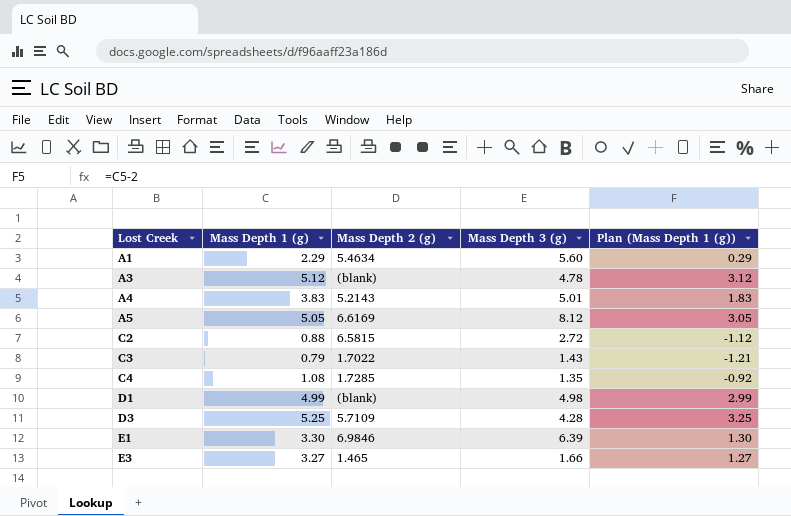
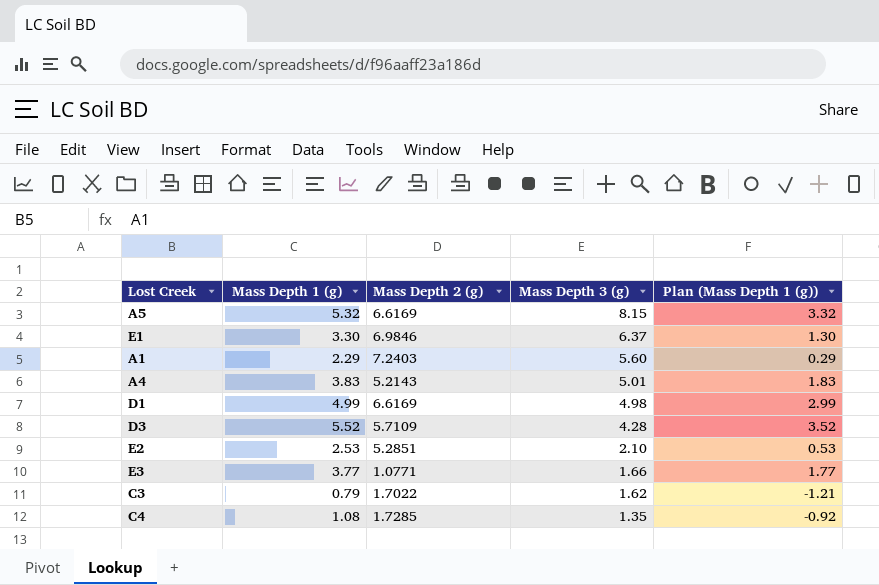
row order: Lost Creek ascending -> Mass Depth 3 (g) descending
row A3: 5.12 | (blank) | 4.78 | 3.12 -> none
row C2: 0.88 | 6.5815 | 2.72 | -1.12 -> none
A5 | Mass Depth 1 (g): 5.05 -> 5.32
A5 | Mass Depth 3 (g): 8.12 -> 8.15
A5 | Plan (Mass Depth 1 (g)): 3.05 -> 3.32
E1 | Mass Depth 3 (g): 6.39 -> 6.37
A1 | Mass Depth 2 (g): 5.4634 -> 7.2403
D1 | Mass Depth 2 (g): (blank) -> 6.6169
D3 | Mass Depth 1 (g): 5.25 -> 5.52
D3 | Plan (Mass Depth 1 (g)): 3.25 -> 3.52
row E2: none -> 2.53 | 5.2851 | 2.10 | 0.53
E3 | Mass Depth 1 (g): 3.27 -> 3.77
E3 | Mass Depth 2 (g): 1.465 -> 1.0771
E3 | Plan (Mass Depth 1 (g)): 1.27 -> 1.77
C3 | Mass Depth 3 (g): 1.43 -> 1.62

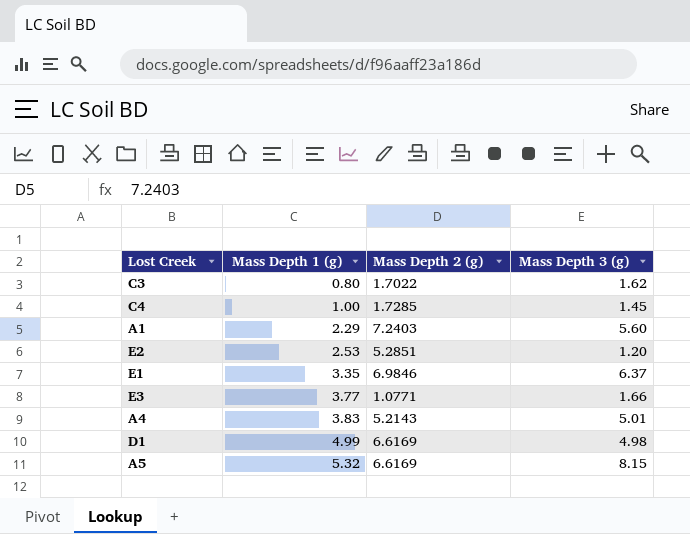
row order: Mass Depth 3 (g) descending -> Mass Depth 1 (g) ascending
column Plan (Mass Depth 1 (g)) | formula: [Mass Depth 1 (g)] - 2 -> none
row D3: 5.52 | 5.7109 | 4.28 | 3.52 -> none
C3 | Mass Depth 1 (g): 0.79 -> 0.80
C4 | Mass Depth 1 (g): 1.08 -> 1.00
C4 | Mass Depth 3 (g): 1.35 -> 1.45
E2 | Mass Depth 3 (g): 2.10 -> 1.20
E1 | Mass Depth 1 (g): 3.30 -> 3.35

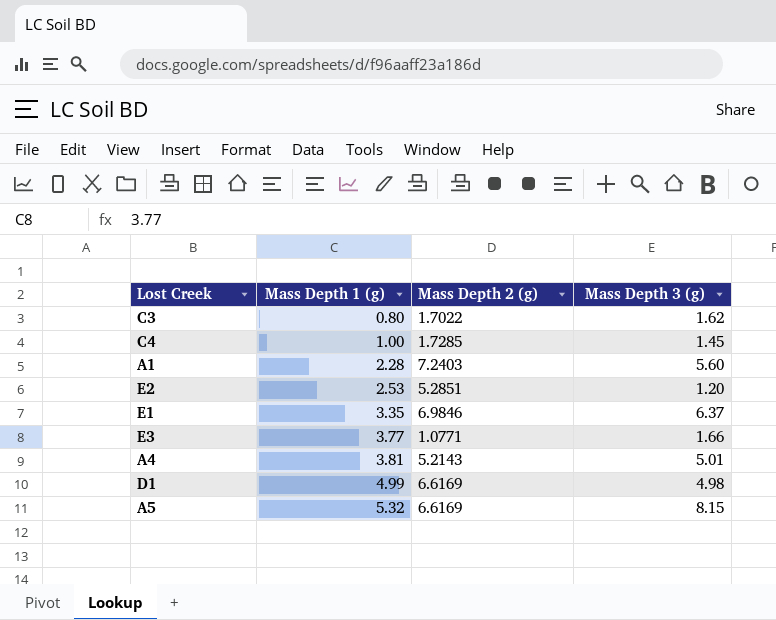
A1 | Mass Depth 1 (g): 2.29 -> 2.28
A4 | Mass Depth 1 (g): 3.83 -> 3.81

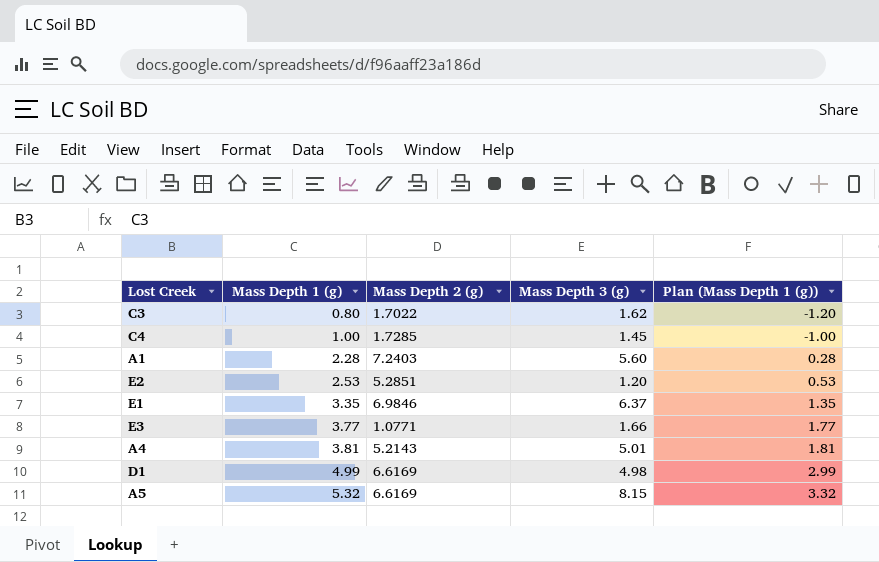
column Plan (Mass Depth 1 (g)) | formula: none -> [Mass Depth 1 (g)] - 2

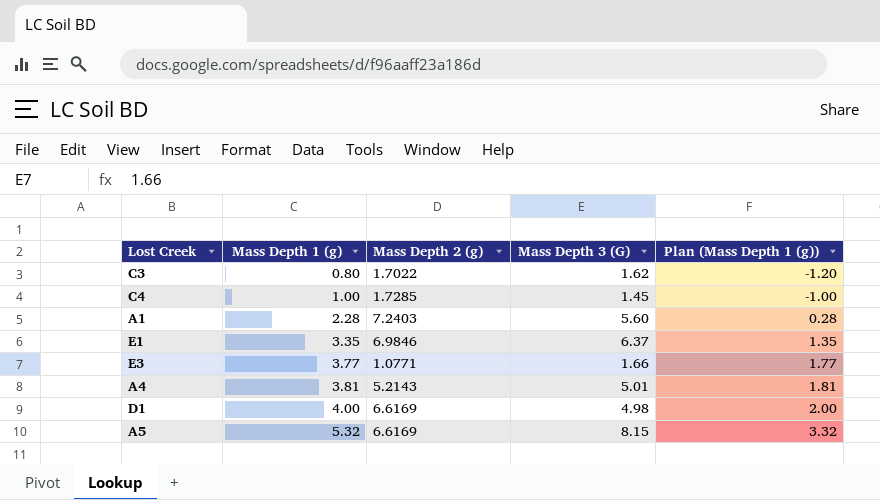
column name: Mass Depth 3 (g) -> Mass Depth 3 (G)
row E2: 2.53 | 5.2851 | 1.20 | 0.53 -> none
D1 | Mass Depth 1 (g): 4.99 -> 4.00
D1 | Plan (Mass Depth 1 (g)): 2.99 -> 2.00

